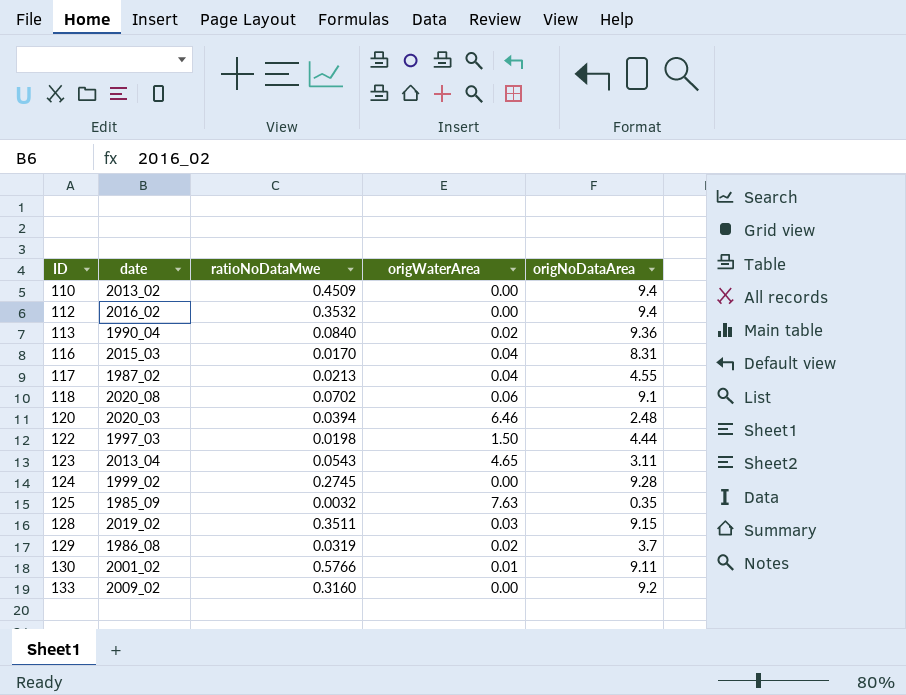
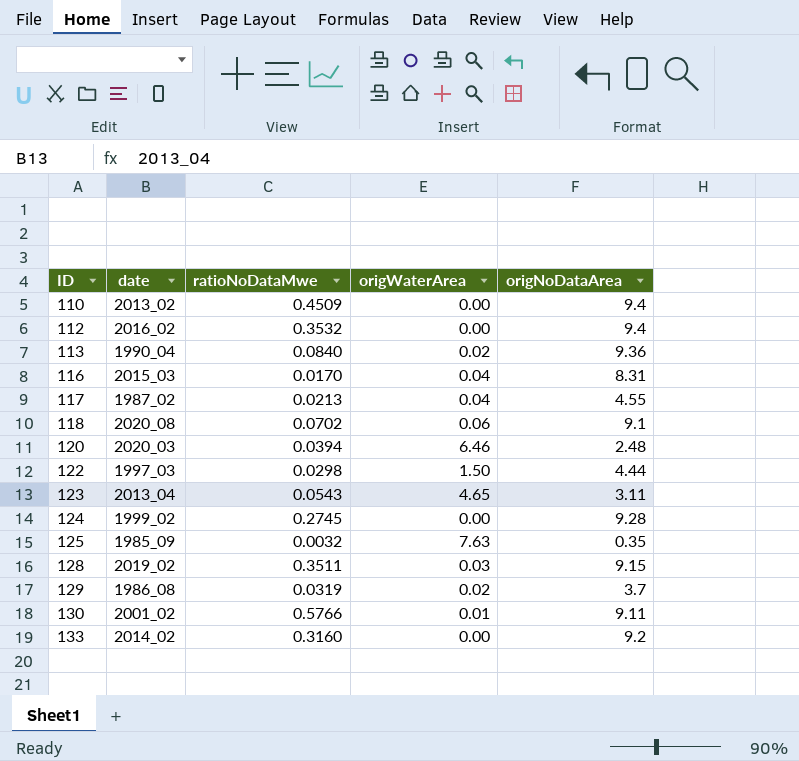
122 | ratioNoDataMwe: 0.0198 -> 0.0298
133 | date: 2009_02 -> 2014_02

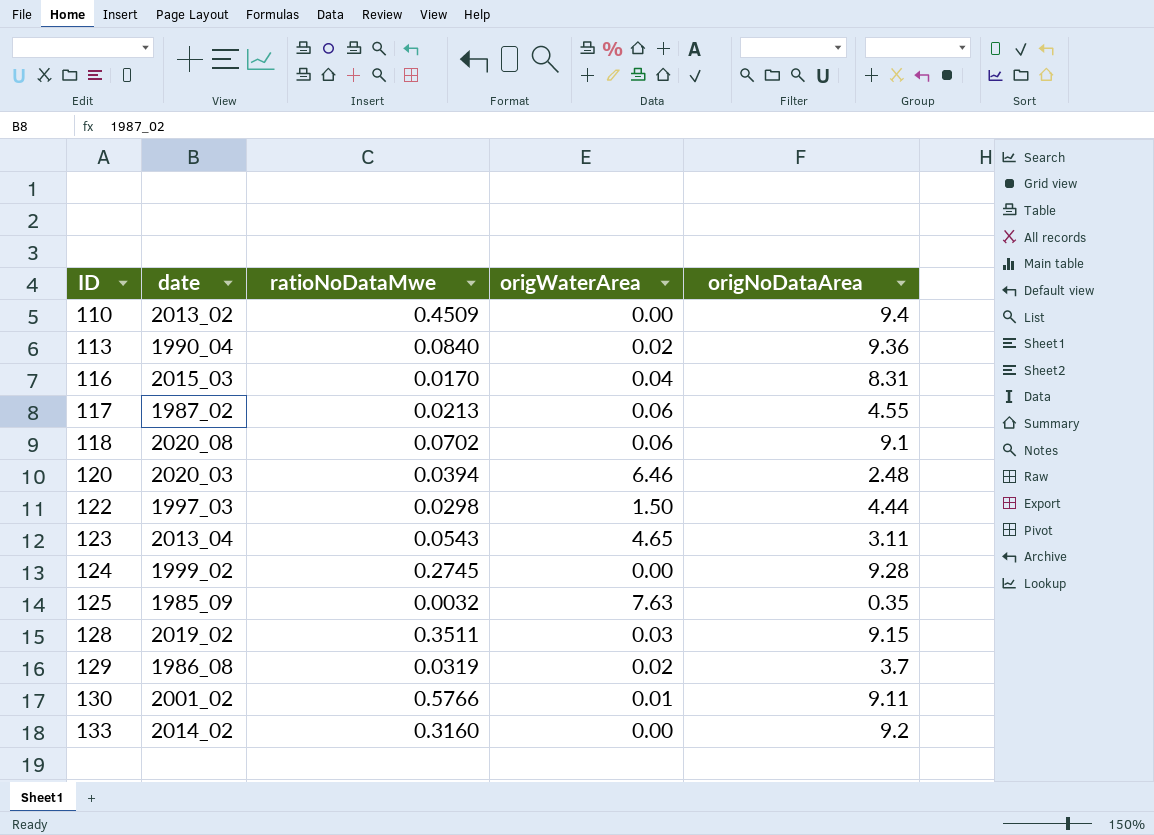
row 112: 2016_02 | 0.3532 | 0.00 | 9.4 -> none
117 | origWaterArea: 0.04 -> 0.06

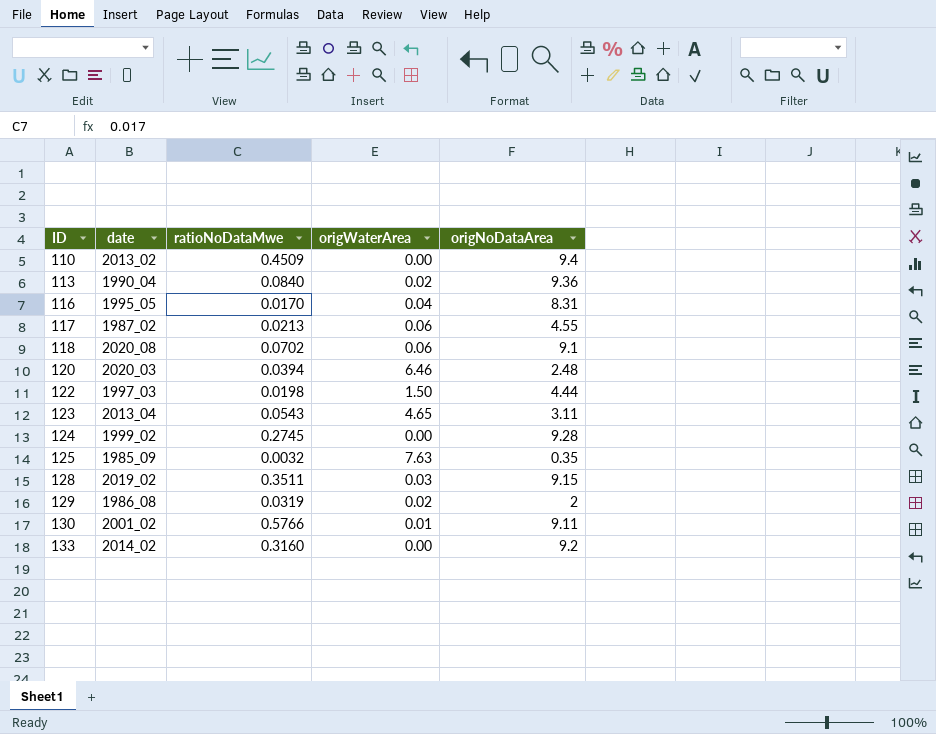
116 | date: 2015_03 -> 1995_05
122 | ratioNoDataMwe: 0.0298 -> 0.0198
129 | origNoDataArea: 3.7 -> 2

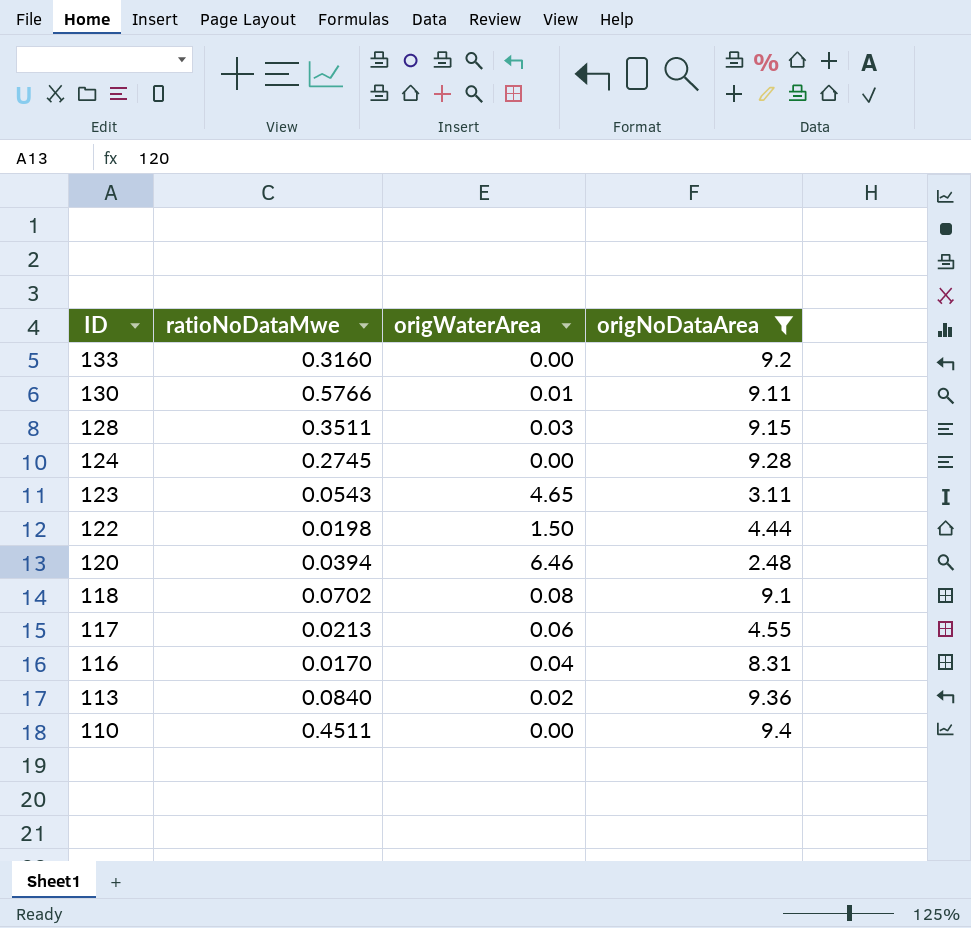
filter: none -> origNoDataArea >= 2.48
row order: ID ascending -> ID descending
column date | position: 2 -> none
118 | origWaterArea: 0.06 -> 0.08
110 | ratioNoDataMwe: 0.4509 -> 0.4511

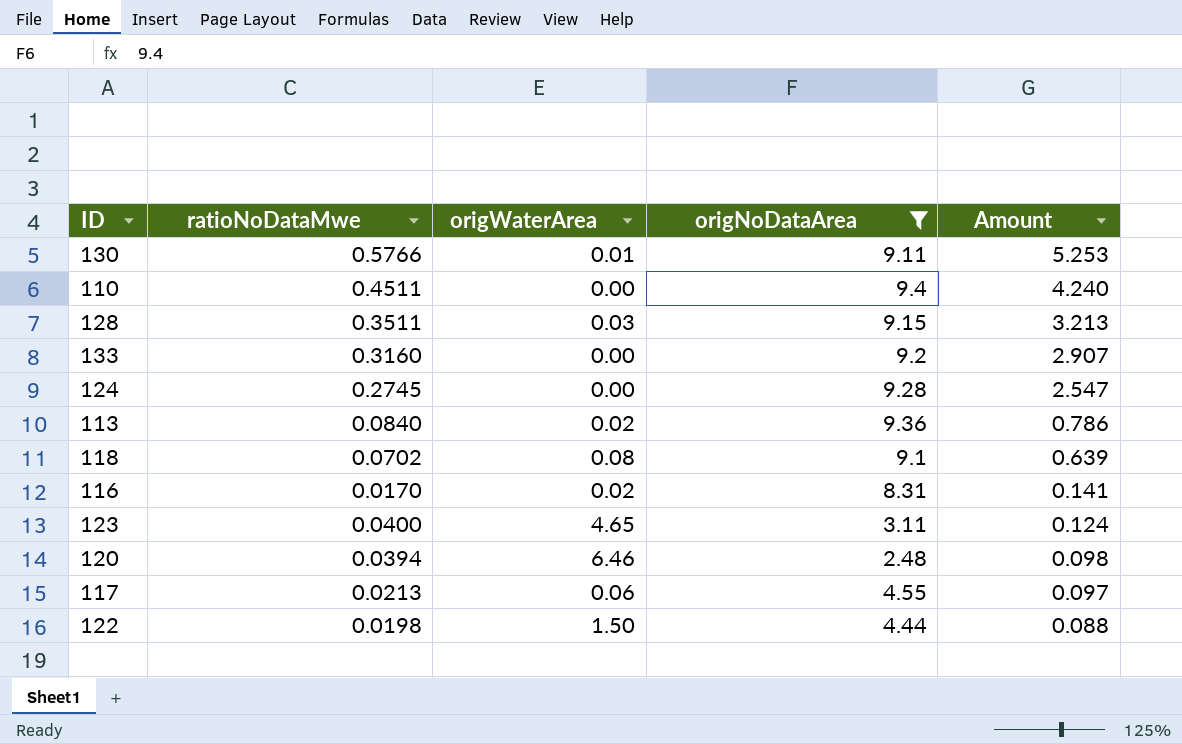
row order: ID descending -> Amount descending
column Amount | formula: none -> [ratioNoDataMwe] * [origNoDataArea]
116 | origWaterArea: 0.04 -> 0.02
123 | ratioNoDataMwe: 0.0543 -> 0.0400

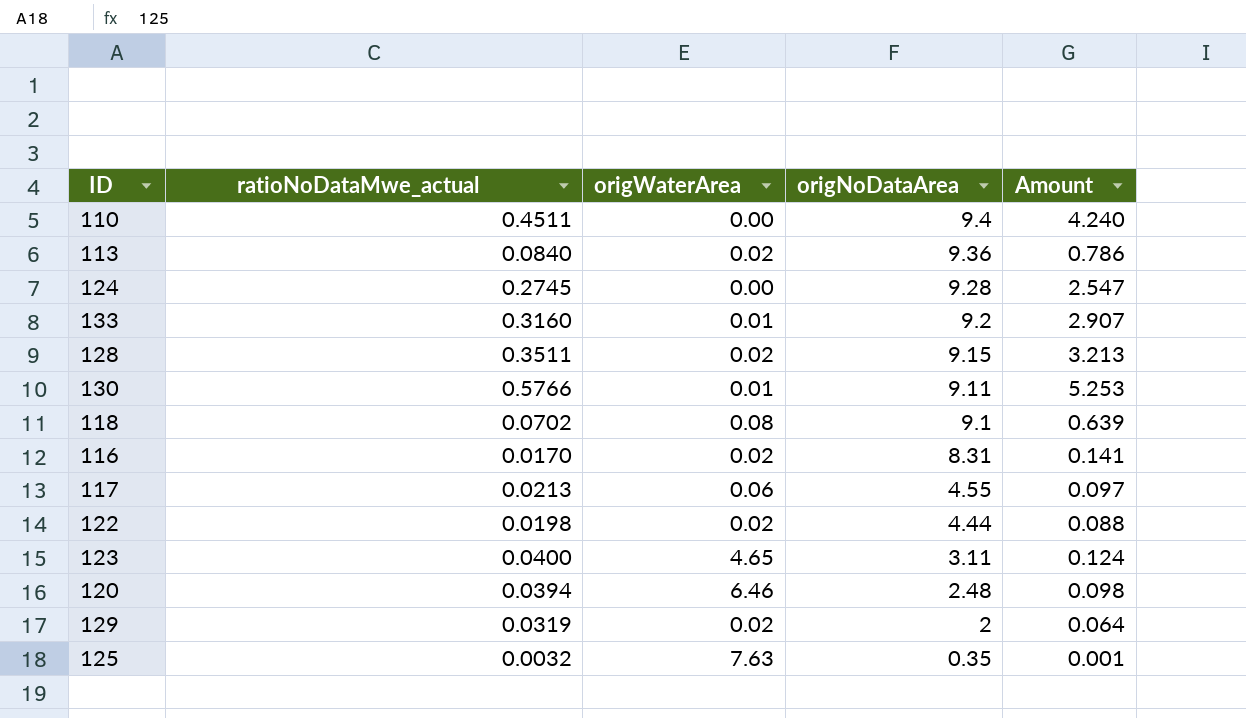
filter: origNoDataArea >= 2.48 -> none
row order: Amount descending -> origNoDataArea descending
column name: ratioNoDataMwe -> ratioNoDataMwe_actual
133 | origWaterArea: 0.00 -> 0.01
128 | origWaterArea: 0.03 -> 0.02
122 | origWaterArea: 1.50 -> 0.02

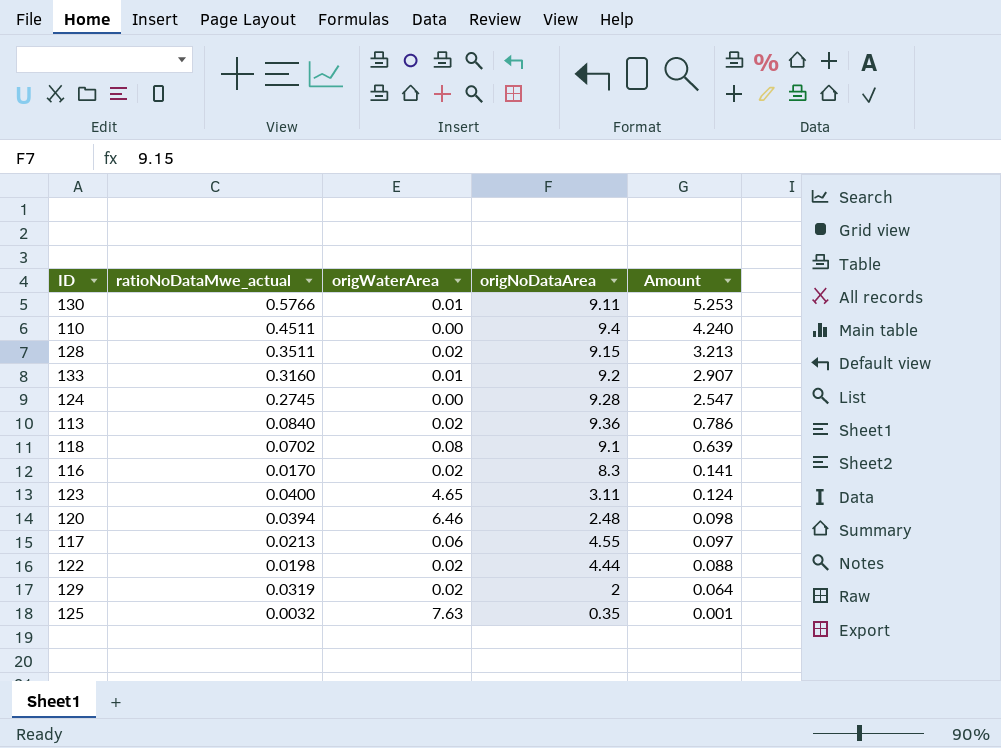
row order: origNoDataArea descending -> Amount descending
116 | origNoDataArea: 8.31 -> 8.3

